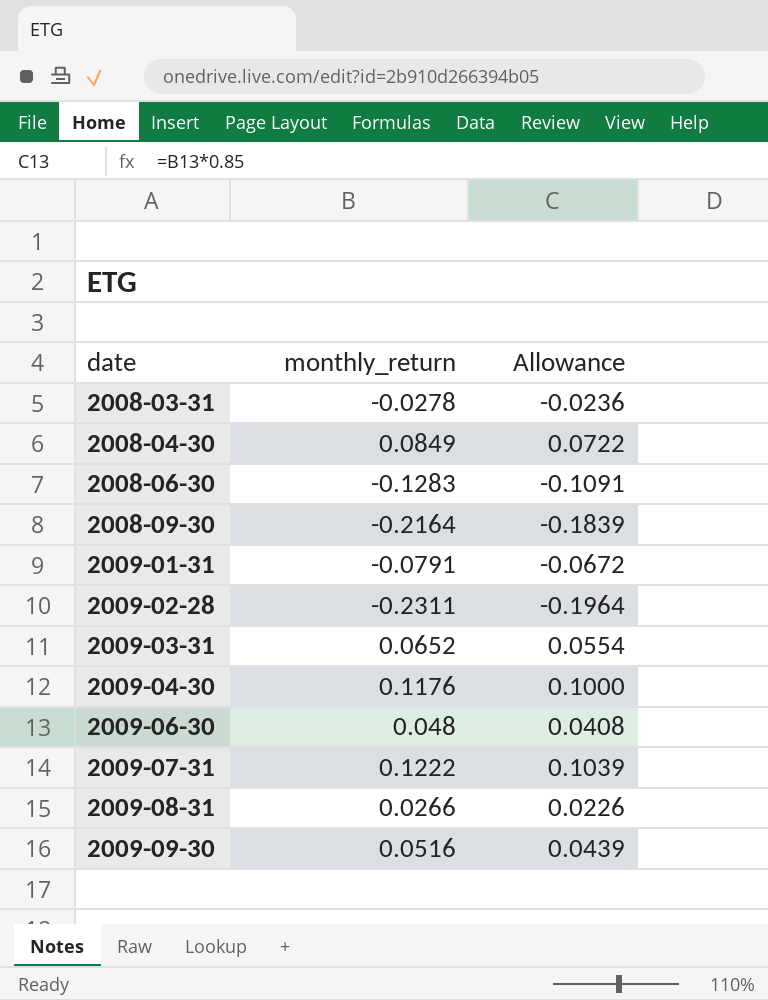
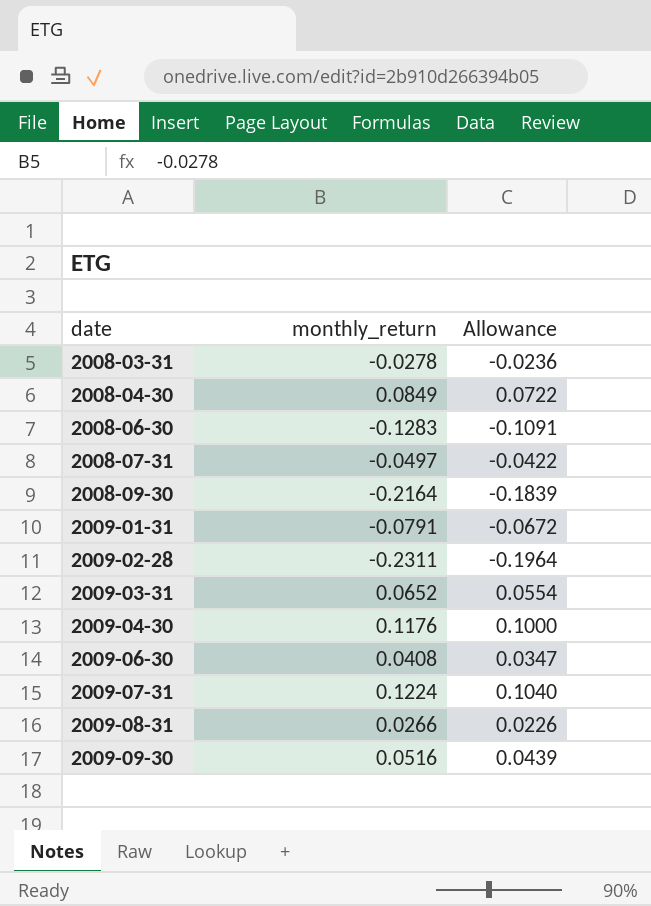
row 2008-07-31: none -> -0.0497 | -0.0422
2009-06-30 | monthly_return: 0.048 -> 0.0408
2009-06-30 | Allowance: 0.0408 -> 0.0347
2009-07-31 | monthly_return: 0.1222 -> 0.1224
2009-07-31 | Allowance: 0.1039 -> 0.1040

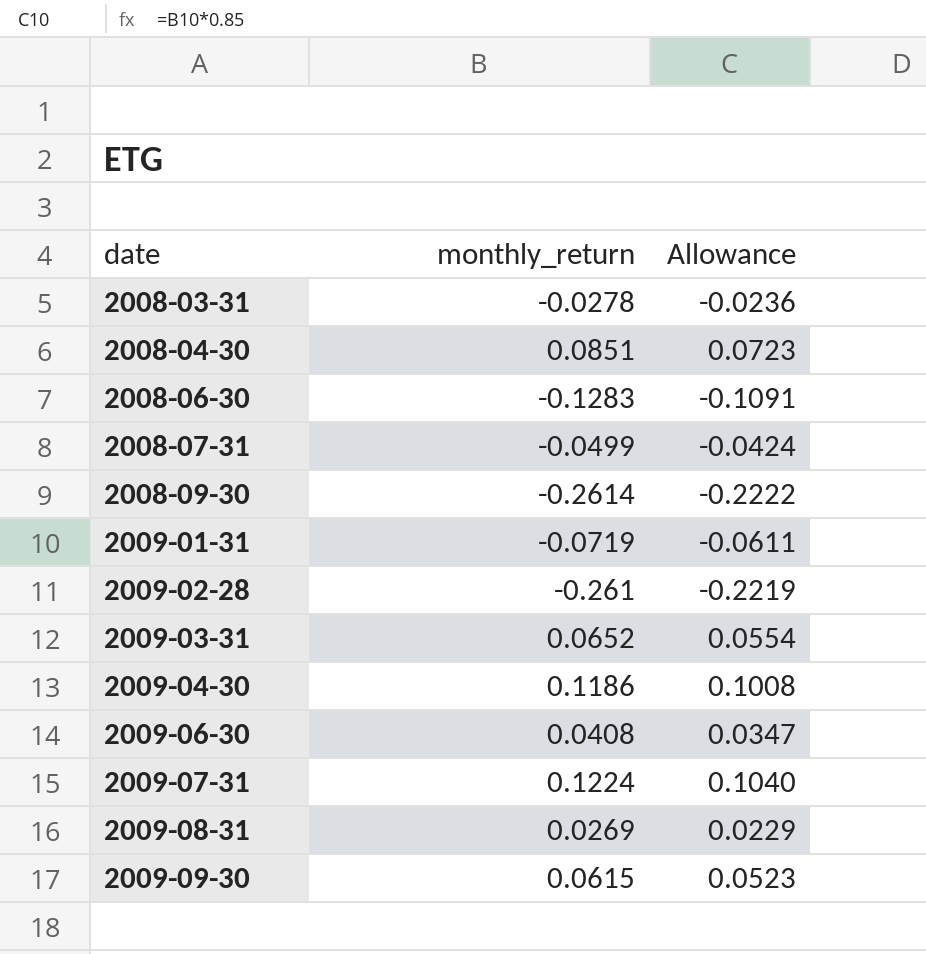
2008-04-30 | monthly_return: 0.0849 -> 0.0851
2008-04-30 | Allowance: 0.0722 -> 0.0723
2008-07-31 | monthly_return: -0.0497 -> -0.0499
2008-07-31 | Allowance: -0.0422 -> -0.0424
2008-09-30 | monthly_return: -0.2164 -> -0.2614
2008-09-30 | Allowance: -0.1839 -> -0.2222
2009-01-31 | monthly_return: -0.0791 -> -0.0719
2009-01-31 | Allowance: -0.0672 -> -0.0611
2009-02-28 | monthly_return: -0.2311 -> -0.261
2009-02-28 | Allowance: -0.1964 -> -0.2219
2009-04-30 | monthly_return: 0.1176 -> 0.1186
2009-04-30 | Allowance: 0.1000 -> 0.1008
2009-08-31 | monthly_return: 0.0266 -> 0.0269
2009-08-31 | Allowance: 0.0226 -> 0.0229
2009-09-30 | monthly_return: 0.0516 -> 0.0615
2009-09-30 | Allowance: 0.0439 -> 0.0523

